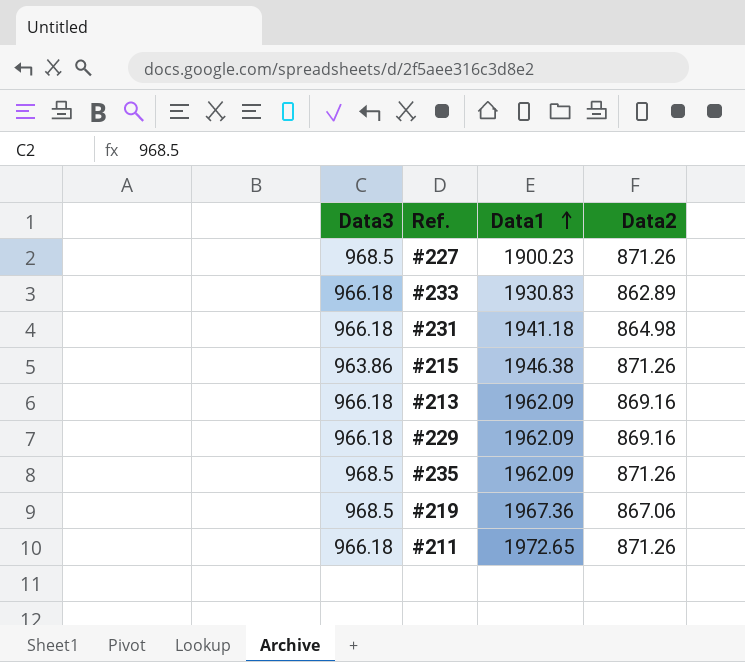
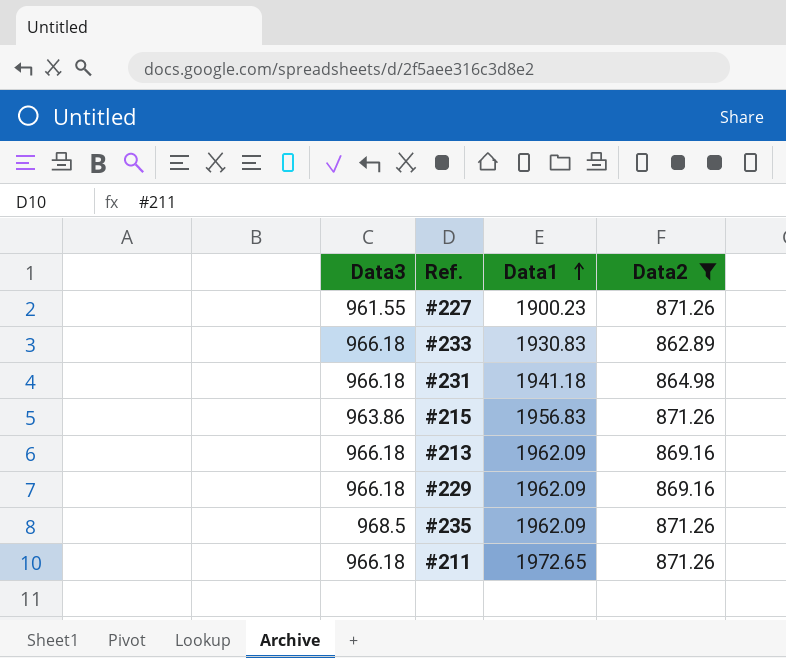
filter: none -> Data2 != 867.06
#227 | Data3: 968.5 -> 961.55
#215 | Data1: 1946.38 -> 1956.83

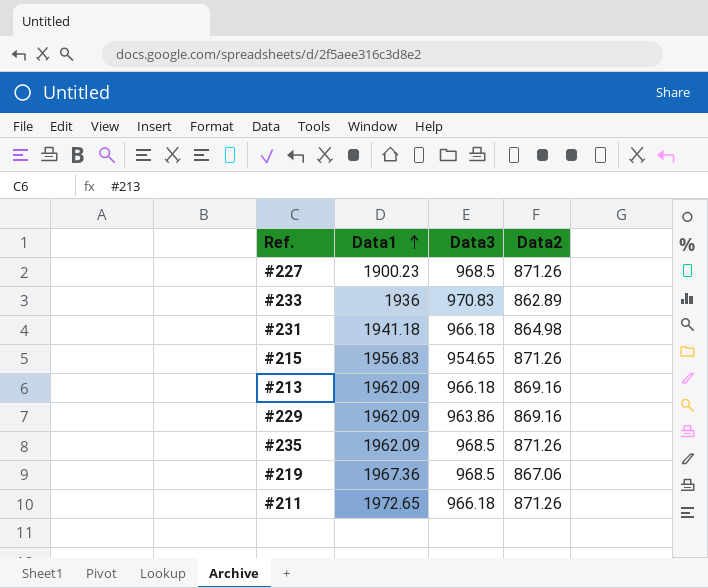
filter: Data2 != 867.06 -> none
column Data3 | position: 1 -> 3
#227 | Data3: 961.55 -> 968.5
#233 | Data1: 1930.83 -> 1936
#233 | Data3: 966.18 -> 970.83
#215 | Data3: 963.86 -> 954.65
#229 | Data3: 966.18 -> 963.86

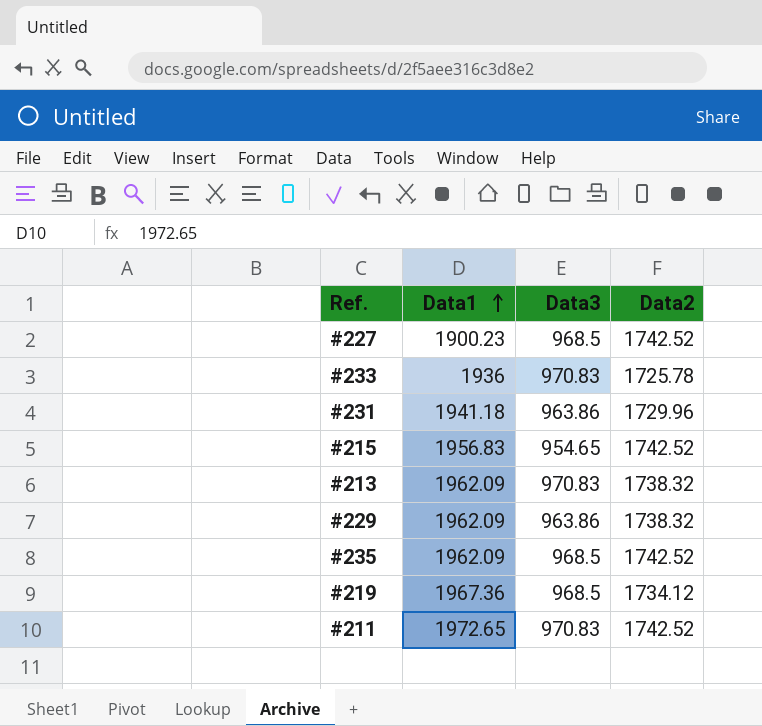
#227 | Data2: 871.26 -> 1742.52
#233 | Data2: 862.89 -> 1725.78
#231 | Data3: 966.18 -> 963.86
#231 | Data2: 864.98 -> 1729.96
#215 | Data2: 871.26 -> 1742.52
#213 | Data3: 966.18 -> 970.83
#213 | Data2: 869.16 -> 1738.32
#229 | Data2: 869.16 -> 1738.32
#235 | Data2: 871.26 -> 1742.52
#219 | Data2: 867.06 -> 1734.12
#211 | Data3: 966.18 -> 970.83
#211 | Data2: 871.26 -> 1742.52

